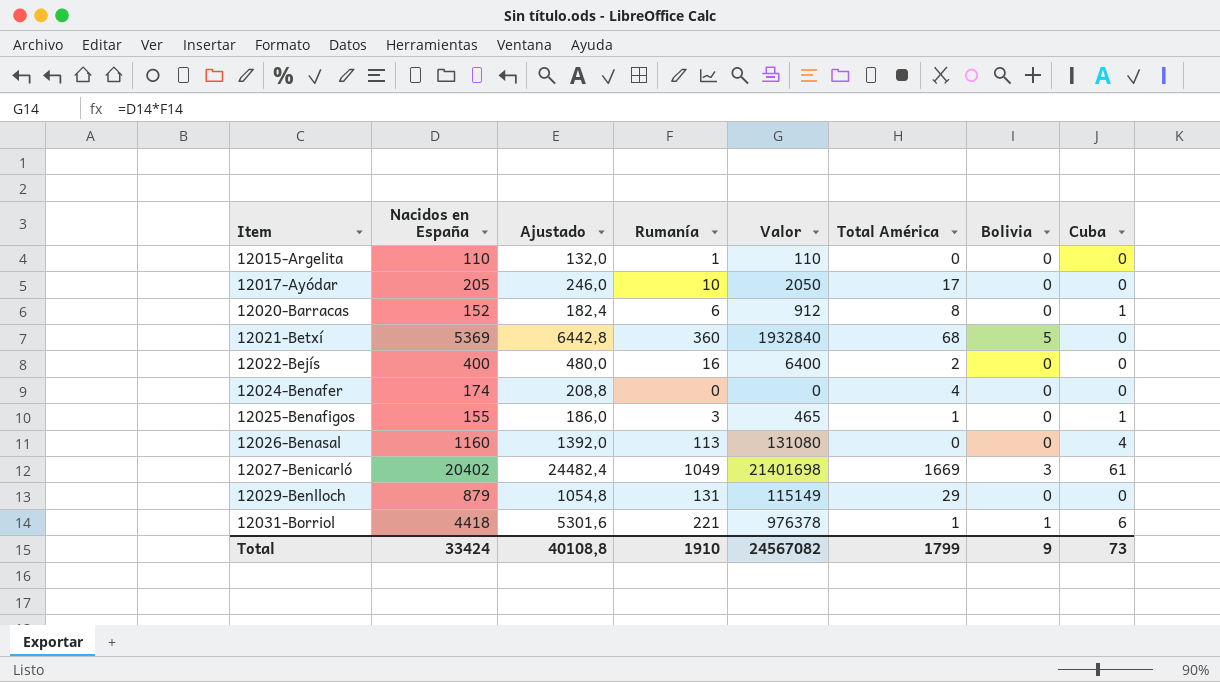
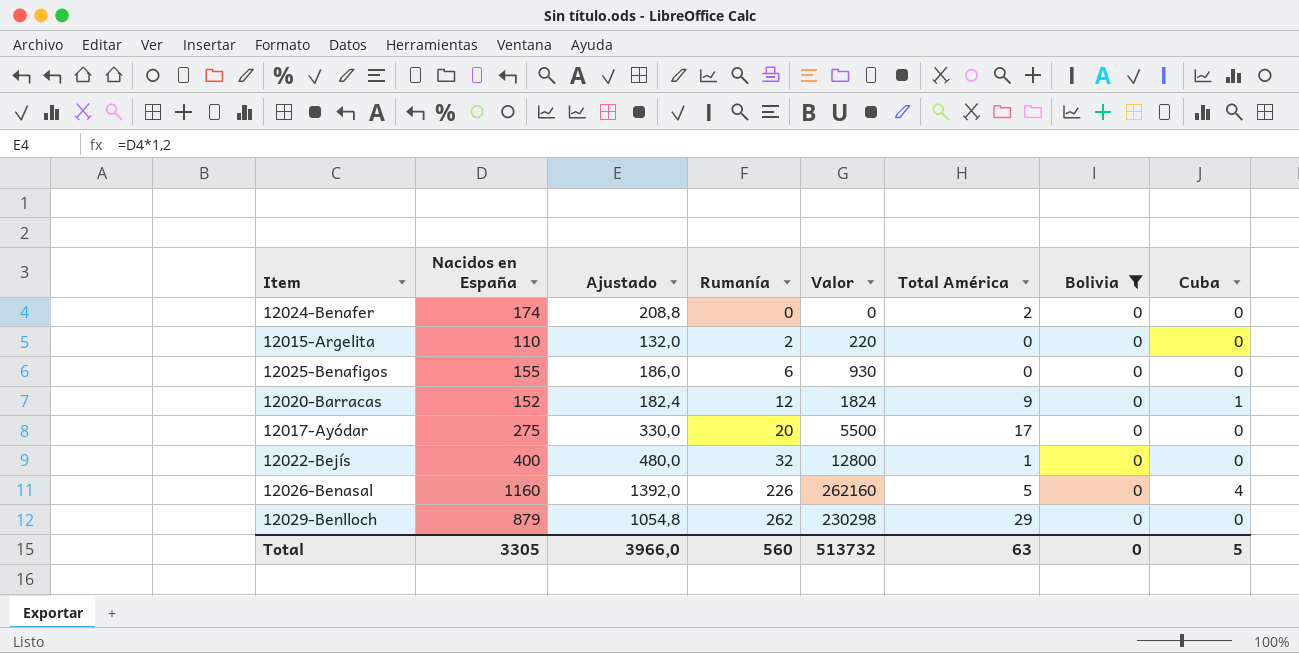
filter: none -> Bolivia = 0
row order: Item ascending -> Rumanía ascending
12024-Benafer | Total América: 4 -> 2
12015-Argelita | Rumanía: 1 -> 2
12015-Argelita | Valor: 110 -> 220
12025-Benafigos | Rumanía: 3 -> 6
12025-Benafigos | Valor: 465 -> 930
12025-Benafigos | Total América: 1 -> 0
12025-Benafigos | Cuba: 1 -> 0
12020-Barracas | Rumanía: 6 -> 12
12020-Barracas | Valor: 912 -> 1824
12020-Barracas | Total América: 8 -> 9
12017-Ayódar | Nacidos en España: 205 -> 275
12017-Ayódar | Ajustado: 246,0 -> 330,0
12017-Ayódar | Rumanía: 10 -> 20
12017-Ayódar | Valor: 2050 -> 5500
12022-Bejís | Rumanía: 16 -> 32
12022-Bejís | Valor: 6400 -> 12800
12022-Bejís | Total América: 2 -> 1
12026-Benasal | Rumanía: 113 -> 226
12026-Benasal | Valor: 131080 -> 262160
12026-Benasal | Total América: 0 -> 5
12029-Benlloch | Rumanía: 131 -> 262
12029-Benlloch | Valor: 115149 -> 230298
Total | Nacidos en España: 33424 -> 3305
Total | Ajustado: 40108,8 -> 3966,0
Total | Rumanía: 1910 -> 560
Total | Valor: 24567082 -> 513732
Total | Total América: 1799 -> 63
Total | Bolivia: 9 -> 0
Total | Cuba: 73 -> 5

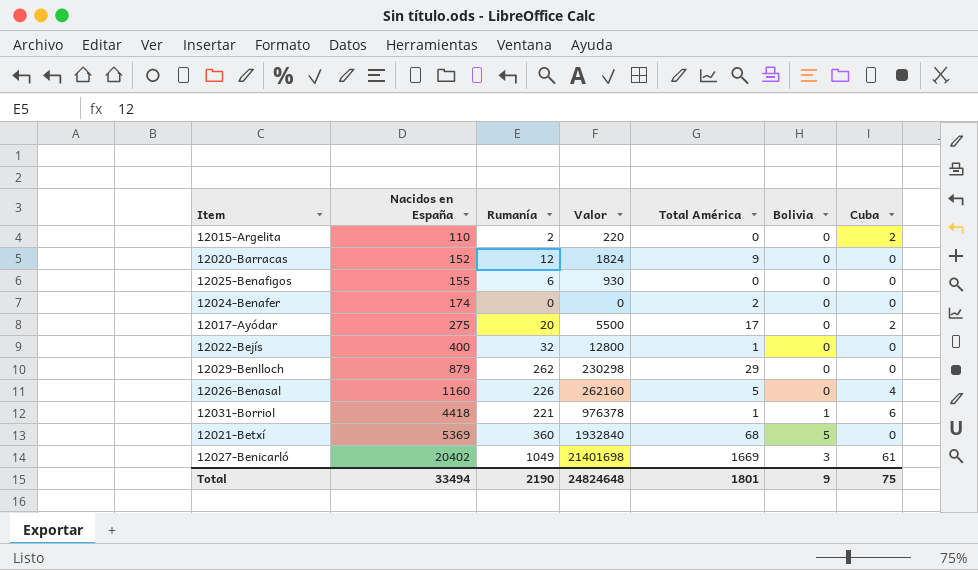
filter: Bolivia = 0 -> none
row order: Rumanía ascending -> Nacidos en España ascending
column Ajustado | formula: [Nacidos en España] * 1,2 -> none
12015-Argelita | Cuba: 0 -> 2
12020-Barracas | Cuba: 1 -> 0
12017-Ayódar | Cuba: 0 -> 2
Total | Nacidos en España: 3305 -> 33494
Total | Rumanía: 560 -> 2190
Total | Valor: 513732 -> 24824648
Total | Total América: 63 -> 1801
Total | Bolivia: 0 -> 9
Total | Cuba: 5 -> 75

